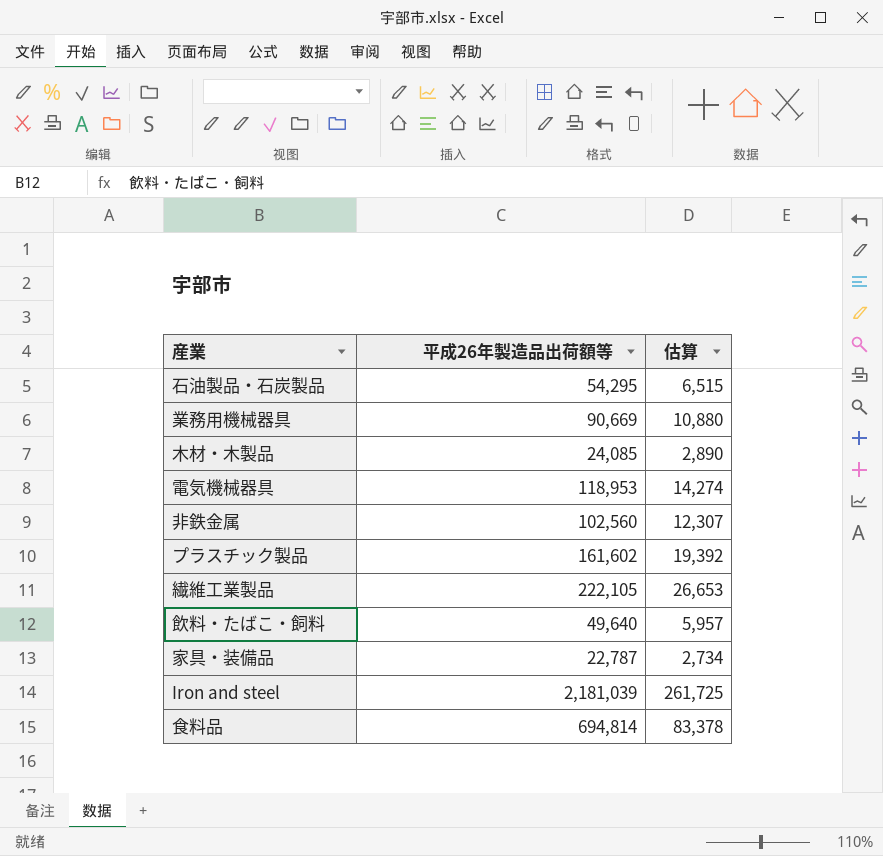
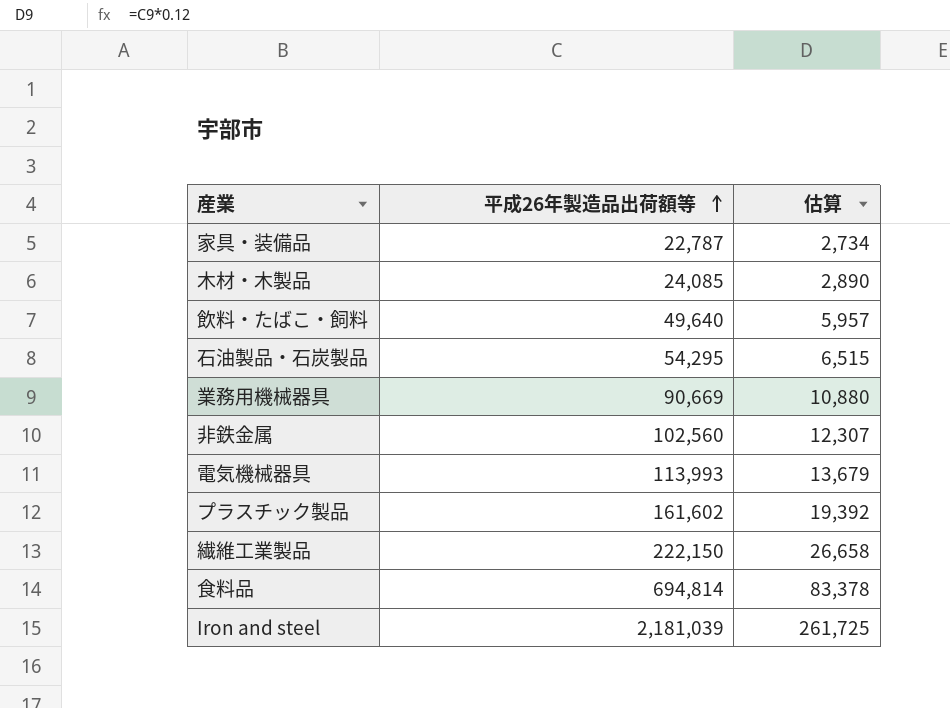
row order: none -> 平成26年製造品出荷額等 ascending
電気機械器具 | 平成26年製造品出荷額等: 118,953 -> 113,993
電気機械器具 | 估算: 14,274 -> 13,679
繊維工業製品 | 平成26年製造品出荷額等: 222,105 -> 222,150
繊維工業製品 | 估算: 26,653 -> 26,658

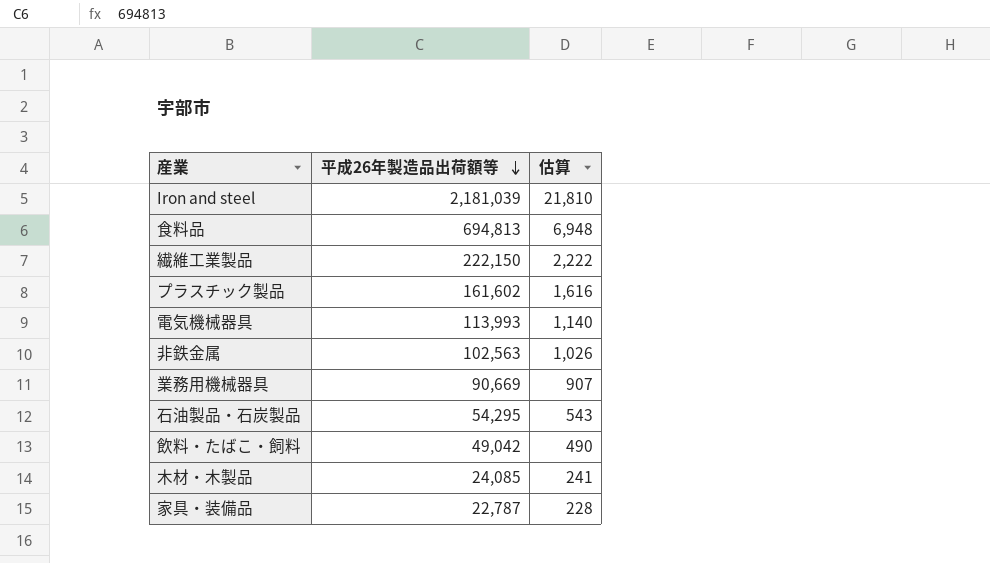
row order: 平成26年製造品出荷額等 ascending -> 平成26年製造品出荷額等 descending
column 估算 | formula: [平成26年製造品出荷額等] * 0.12 -> [平成26年製造品出荷額等] * 0.01
食料品 | 平成26年製造品出荷額等: 694,814 -> 694,813
非鉄金属 | 平成26年製造品出荷額等: 102,560 -> 102,563
飲料・たばこ・飼料 | 平成26年製造品出荷額等: 49,640 -> 49,042

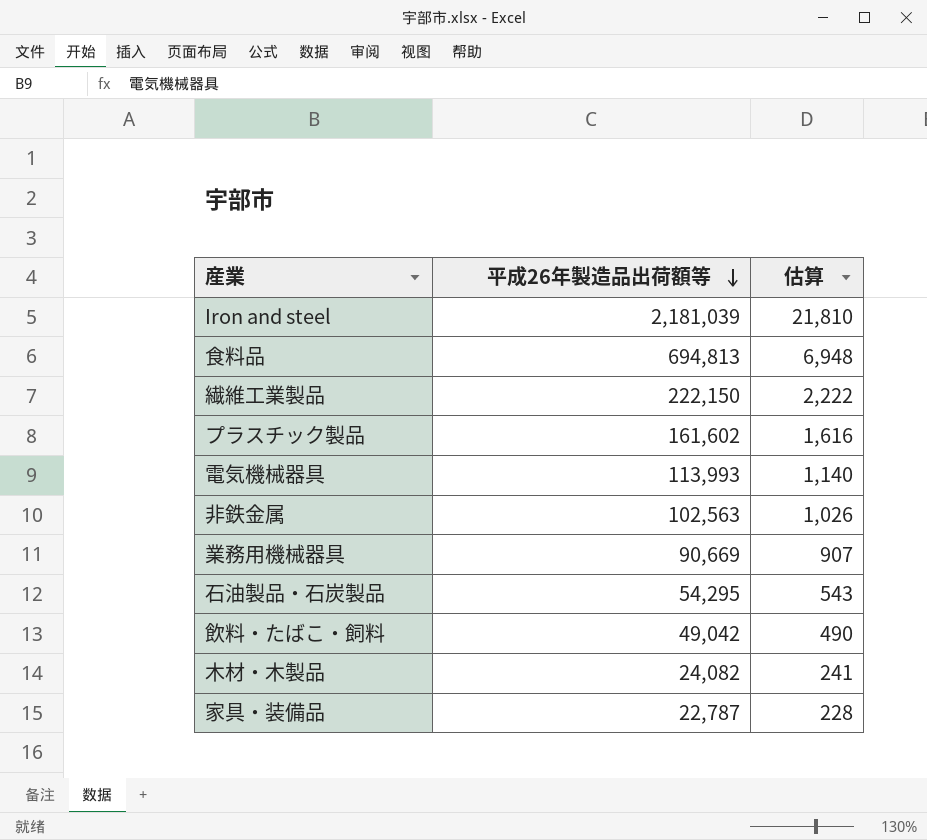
木材・木製品 | 平成26年製造品出荷額等: 24,085 -> 24,082

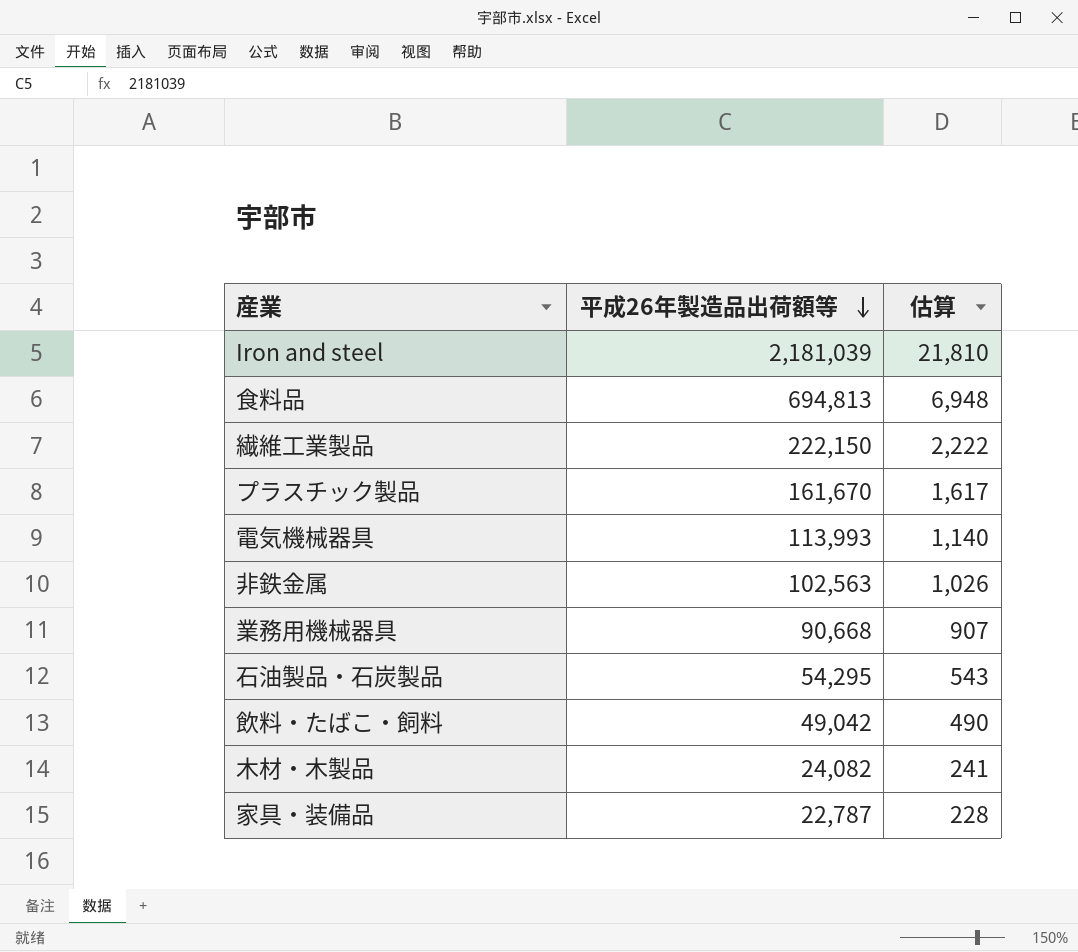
プラスチック製品 | 平成26年製造品出荷額等: 161,602 -> 161,670
プラスチック製品 | 估算: 1,616 -> 1,617
業務用機械器具 | 平成26年製造品出荷額等: 90,669 -> 90,668

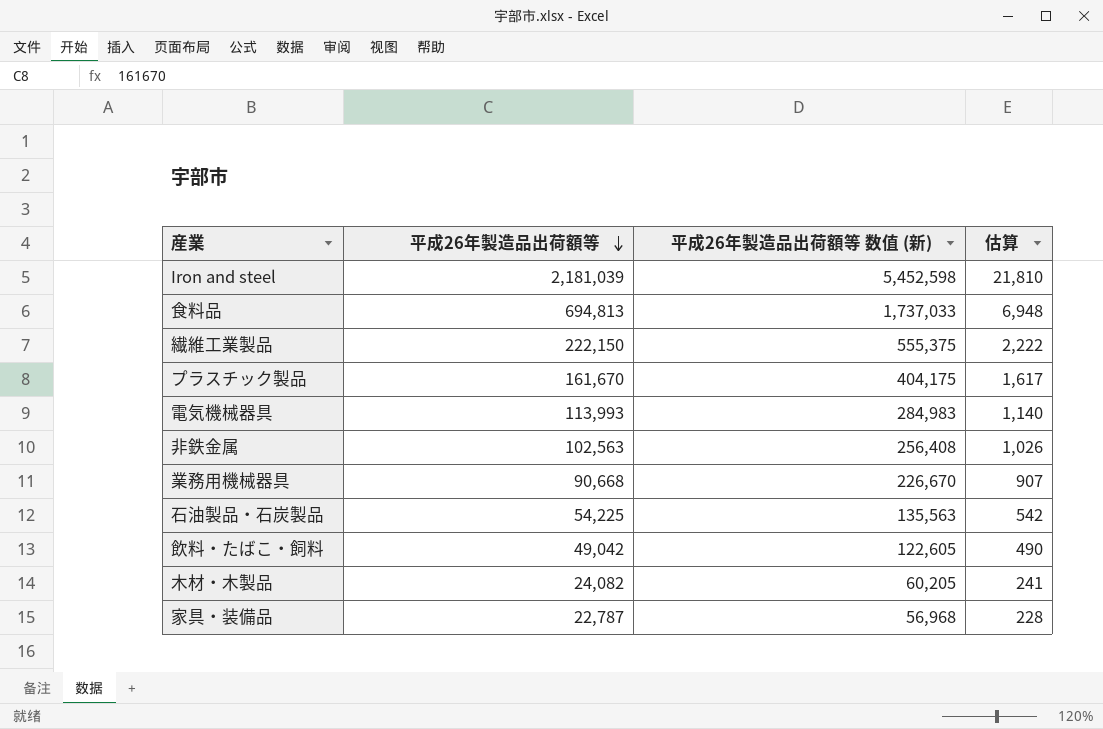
column 平成26年製造品出荷額等 数值 (新) | formula: none -> [平成26年製造品出荷額等] * 2.5
石油製品・石炭製品 | 平成26年製造品出荷額等: 54,295 -> 54,225
石油製品・石炭製品 | 估算: 543 -> 542

